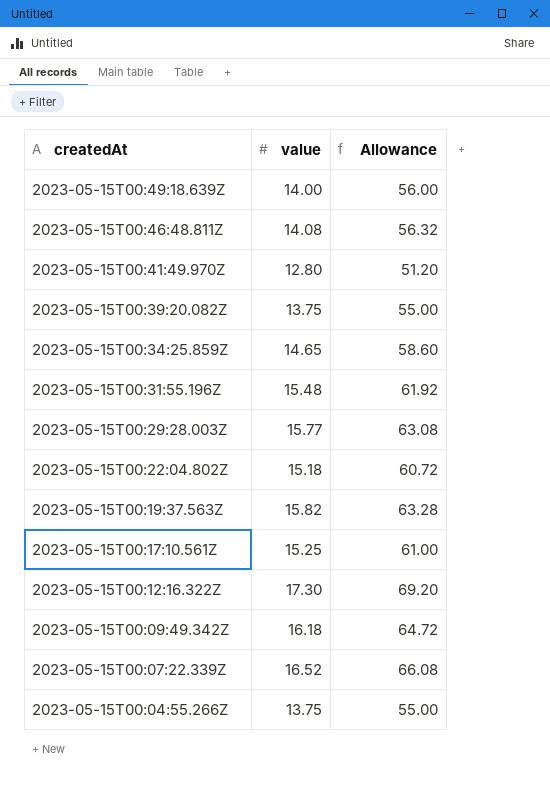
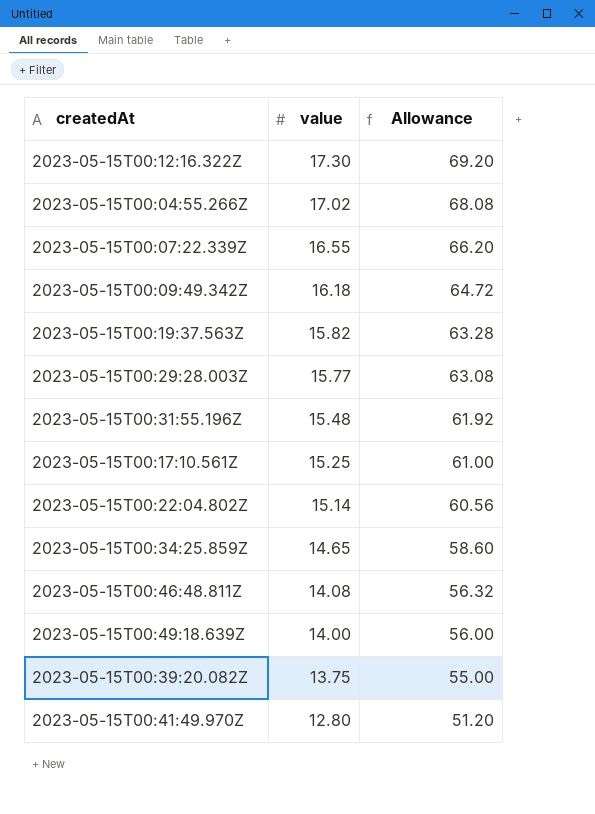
row order: createdAt descending -> value descending
2023-05-15T00:04:55.266Z | value: 13.75 -> 17.02
2023-05-15T00:04:55.266Z | Allowance: 55.00 -> 68.08
2023-05-15T00:07:22.339Z | value: 16.52 -> 16.55
2023-05-15T00:07:22.339Z | Allowance: 66.08 -> 66.20
2023-05-15T00:22:04.802Z | value: 15.18 -> 15.14
2023-05-15T00:22:04.802Z | Allowance: 60.72 -> 60.56

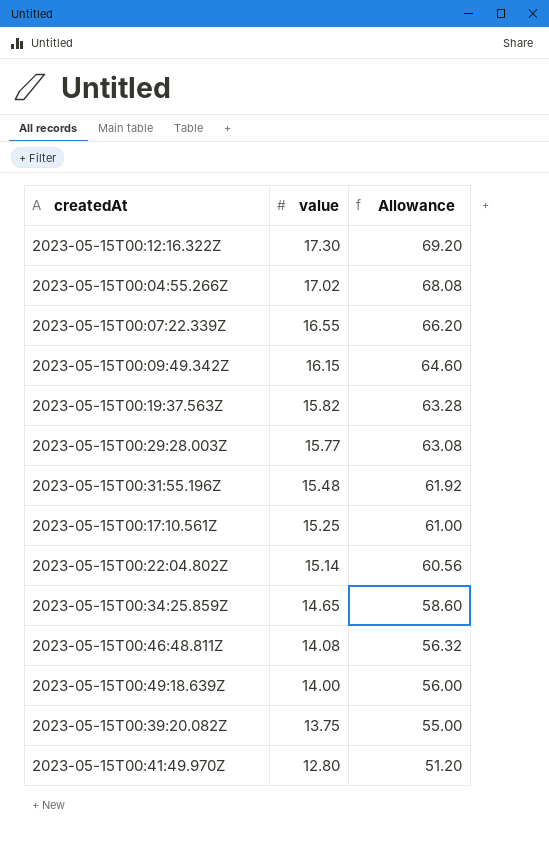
2023-05-15T00:09:49.342Z | value: 16.18 -> 16.15
2023-05-15T00:09:49.342Z | Allowance: 64.72 -> 64.60

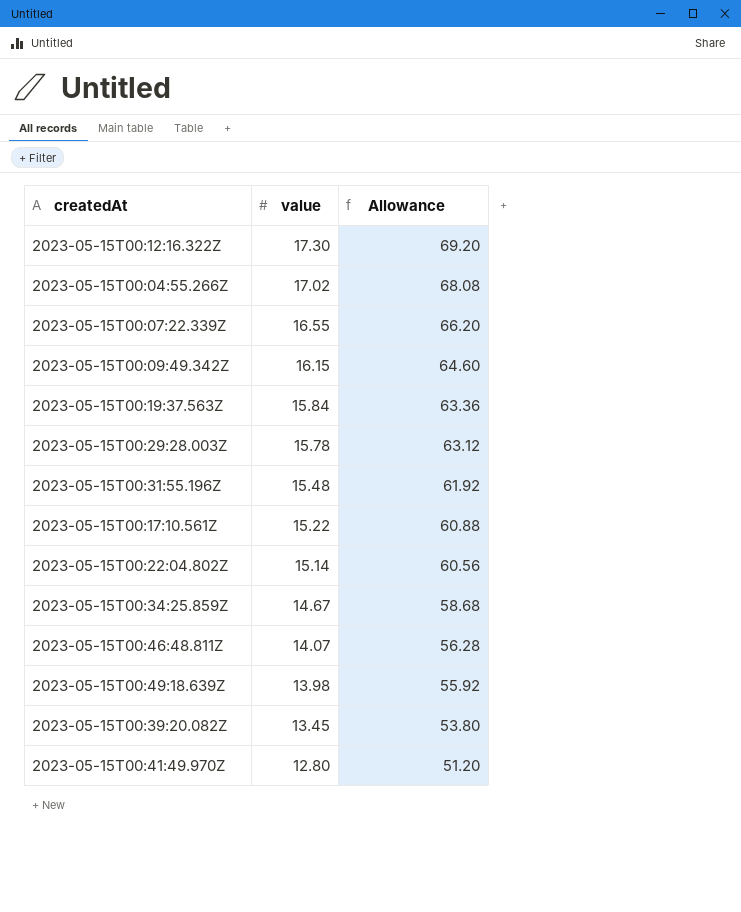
2023-05-15T00:19:37.563Z | value: 15.82 -> 15.84
2023-05-15T00:19:37.563Z | Allowance: 63.28 -> 63.36
2023-05-15T00:29:28.003Z | value: 15.77 -> 15.78
2023-05-15T00:29:28.003Z | Allowance: 63.08 -> 63.12
2023-05-15T00:17:10.561Z | value: 15.25 -> 15.22
2023-05-15T00:17:10.561Z | Allowance: 61.00 -> 60.88
2023-05-15T00:34:25.859Z | value: 14.65 -> 14.67
2023-05-15T00:34:25.859Z | Allowance: 58.60 -> 58.68
2023-05-15T00:46:48.811Z | value: 14.08 -> 14.07
2023-05-15T00:46:48.811Z | Allowance: 56.32 -> 56.28
2023-05-15T00:49:18.639Z | value: 14.00 -> 13.98
2023-05-15T00:49:18.639Z | Allowance: 56.00 -> 55.92
2023-05-15T00:39:20.082Z | value: 13.75 -> 13.45
2023-05-15T00:39:20.082Z | Allowance: 55.00 -> 53.80

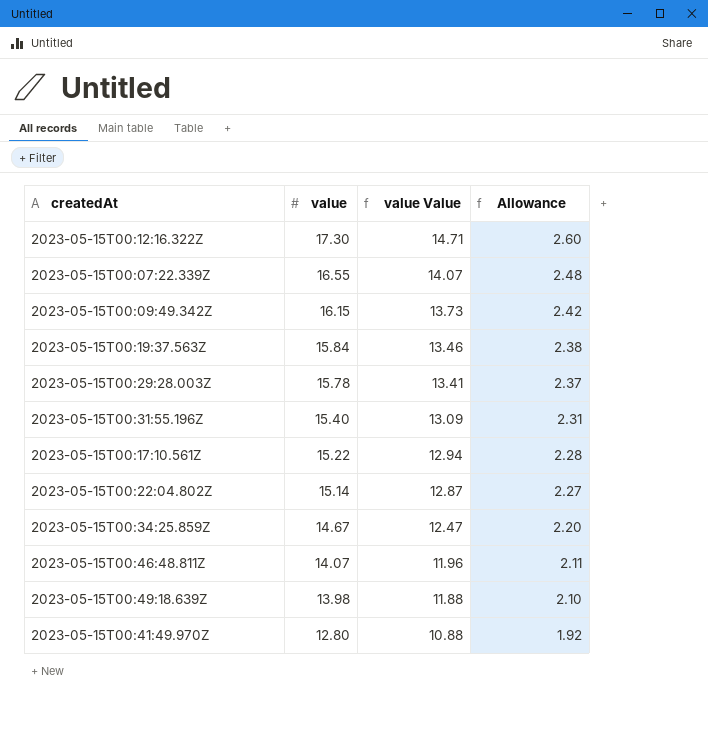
column value Value | formula: none -> [value] * 0.85
column Allowance | formula: [value] * 4 -> [value] * 0.15
row 2023-05-15T00:04:55.266Z: 17.02 | 68.08 -> none
row 2023-05-15T00:39:20.082Z: 13.45 | 53.80 -> none
2023-05-15T00:31:55.196Z | value: 15.48 -> 15.40

